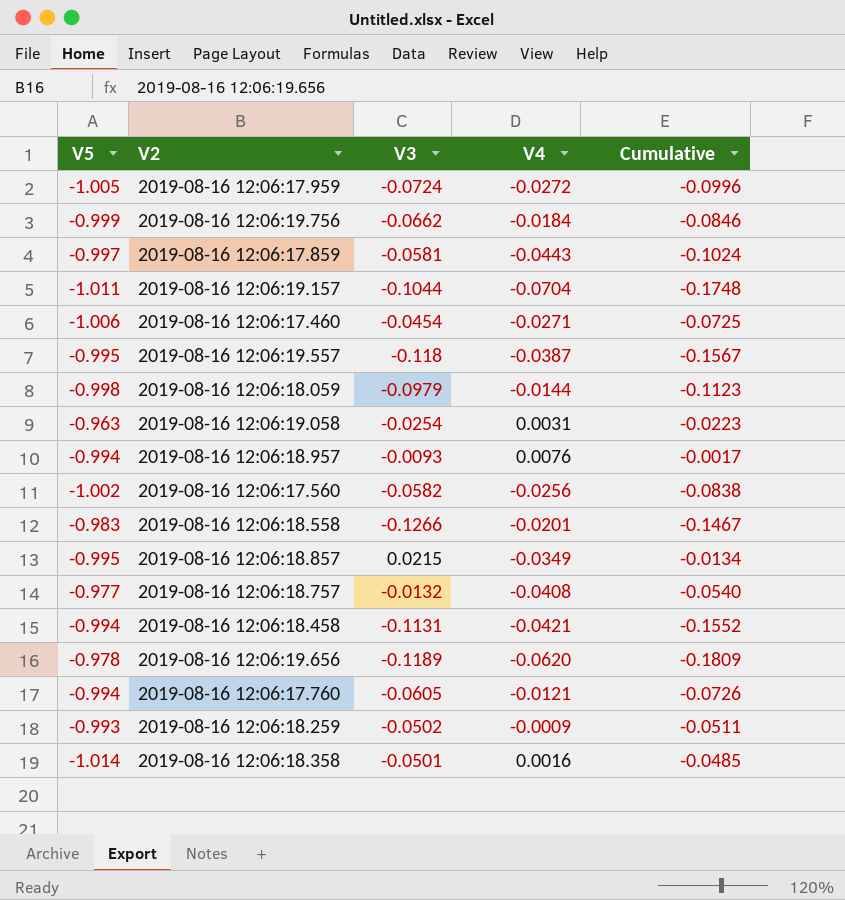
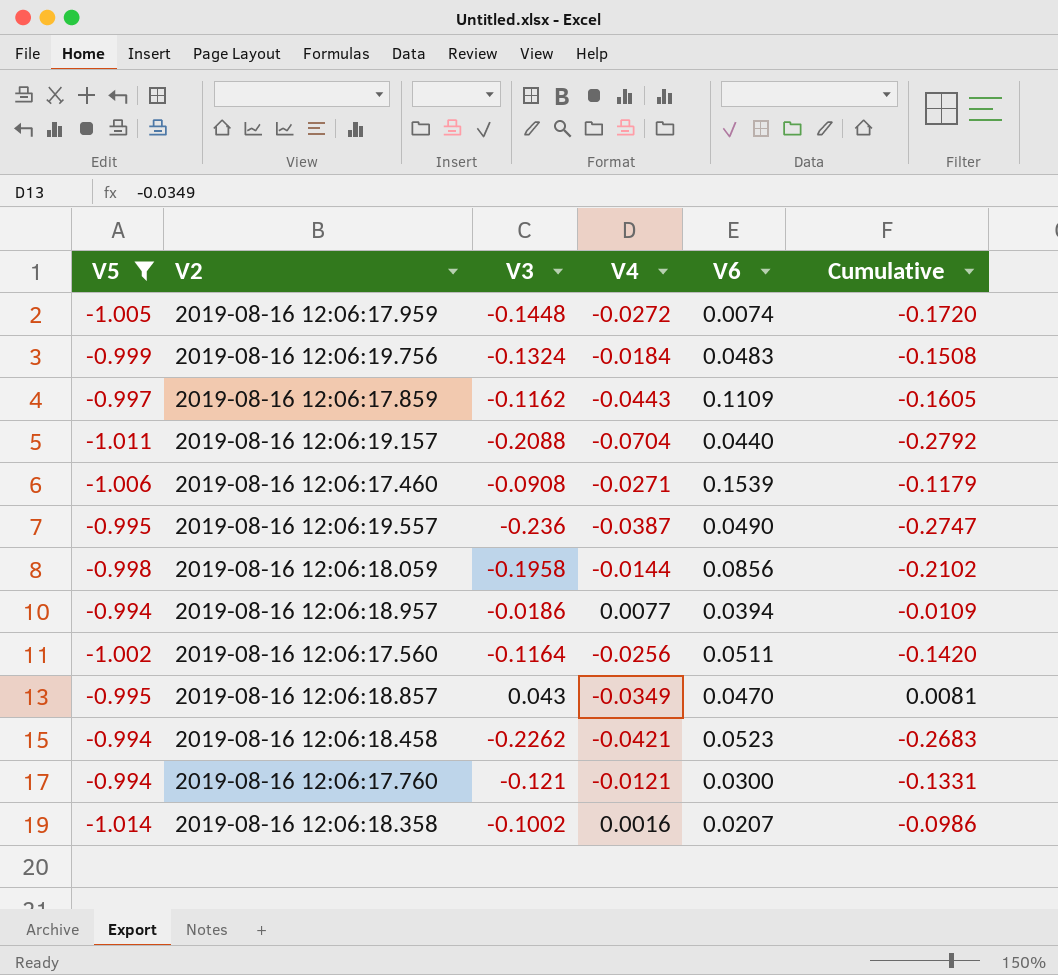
filter: none -> V5 <= -0.994
column V6 | position: none -> 5
2019-08-16 12:06:17.959 | V3: -0.0724 -> -0.1448
2019-08-16 12:06:17.959 | Cumulative: -0.0996 -> -0.1720
2019-08-16 12:06:19.756 | V3: -0.0662 -> -0.1324
2019-08-16 12:06:19.756 | Cumulative: -0.0846 -> -0.1508
2019-08-16 12:06:17.859 | V3: -0.0581 -> -0.1162
2019-08-16 12:06:17.859 | Cumulative: -0.1024 -> -0.1605
2019-08-16 12:06:19.157 | V3: -0.1044 -> -0.2088
2019-08-16 12:06:19.157 | Cumulative: -0.1748 -> -0.2792
2019-08-16 12:06:17.460 | V3: -0.0454 -> -0.0908
2019-08-16 12:06:17.460 | Cumulative: -0.0725 -> -0.1179
2019-08-16 12:06:19.557 | V3: -0.118 -> -0.236
2019-08-16 12:06:19.557 | Cumulative: -0.1567 -> -0.2747
2019-08-16 12:06:18.059 | V3: -0.0979 -> -0.1958
2019-08-16 12:06:18.059 | Cumulative: -0.1123 -> -0.2102
2019-08-16 12:06:18.957 | V3: -0.0093 -> -0.0186
2019-08-16 12:06:18.957 | V4: 0.0076 -> 0.0077
2019-08-16 12:06:18.957 | Cumulative: -0.0017 -> -0.0109
2019-08-16 12:06:17.560 | V3: -0.0582 -> -0.1164
2019-08-16 12:06:17.560 | Cumulative: -0.0838 -> -0.1420
2019-08-16 12:06:18.857 | V3: 0.0215 -> 0.043
2019-08-16 12:06:18.857 | Cumulative: -0.0134 -> 0.0081
2019-08-16 12:06:18.458 | V3: -0.1131 -> -0.2262
2019-08-16 12:06:18.458 | Cumulative: -0.1552 -> -0.2683
2019-08-16 12:06:17.760 | V3: -0.0605 -> -0.121
2019-08-16 12:06:17.760 | Cumulative: -0.0726 -> -0.1331
2019-08-16 12:06:18.358 | V3: -0.0501 -> -0.1002
2019-08-16 12:06:18.358 | Cumulative: -0.0485 -> -0.0986

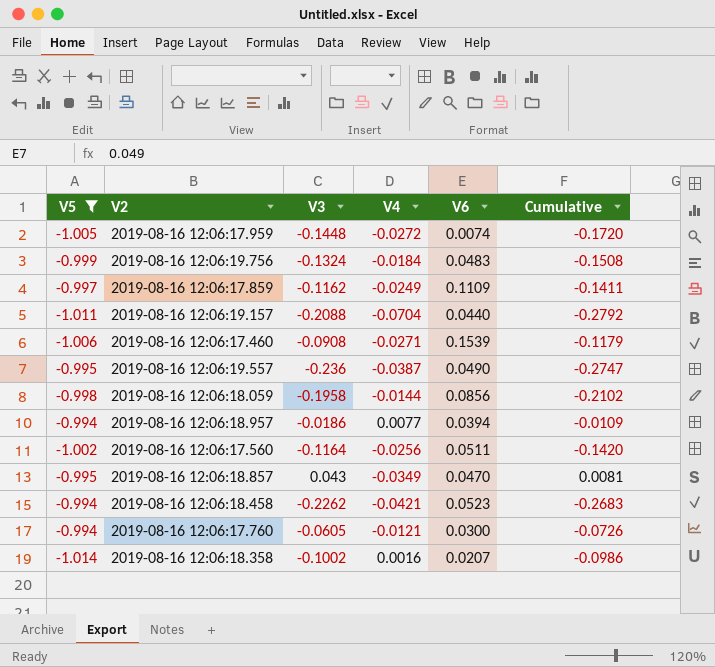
2019-08-16 12:06:17.859 | V4: -0.0443 -> -0.0249
2019-08-16 12:06:17.859 | Cumulative: -0.1605 -> -0.1411
2019-08-16 12:06:17.760 | V3: -0.121 -> -0.0605
2019-08-16 12:06:17.760 | Cumulative: -0.1331 -> -0.0726

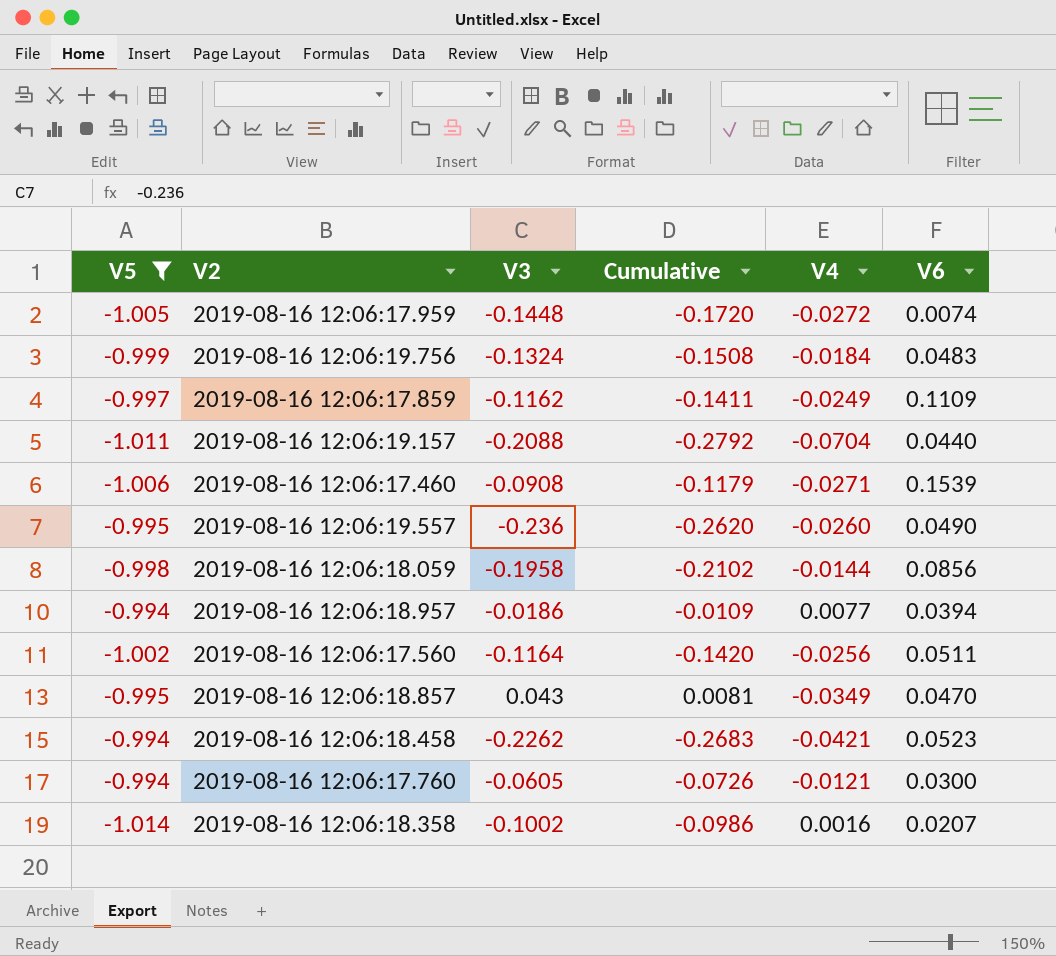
column Cumulative | position: 6 -> 4
2019-08-16 12:06:19.557 | Cumulative: -0.2747 -> -0.2620
2019-08-16 12:06:19.557 | V4: -0.0387 -> -0.0260

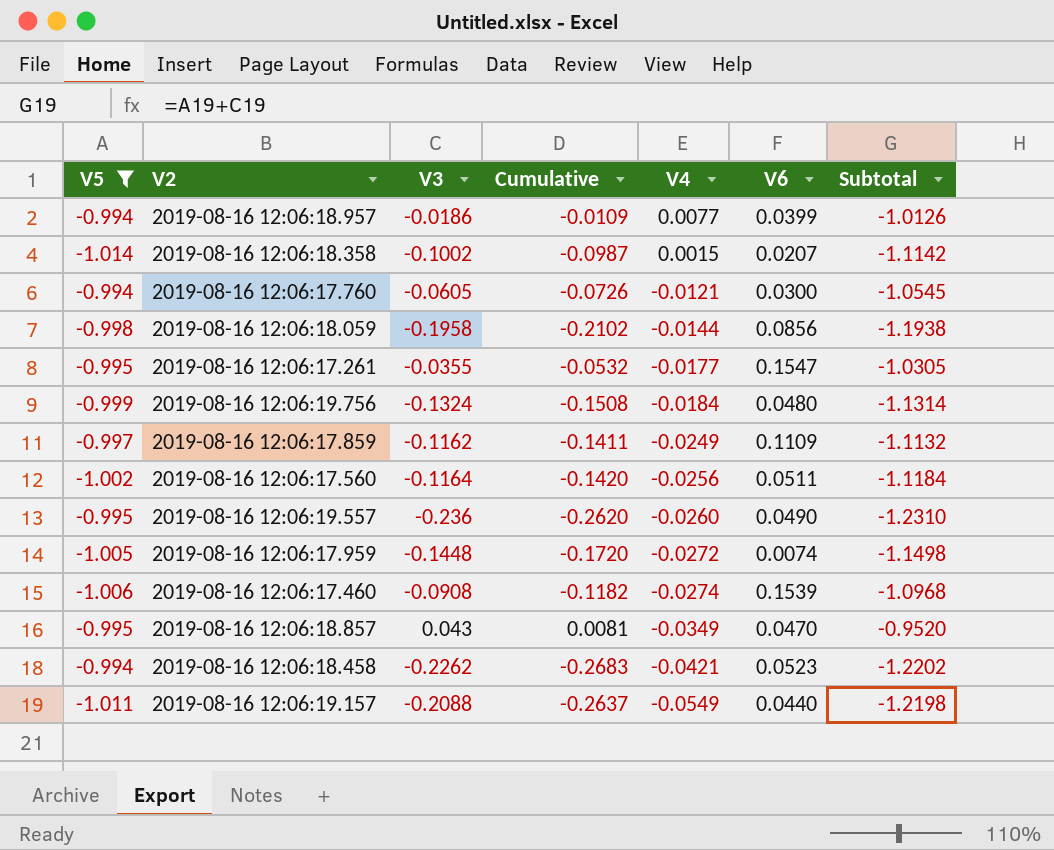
row order: none -> V4 descending
column Subtotal | formula: none -> [V5] + [V3]
2019-08-16 12:06:18.957 | V6: 0.0394 -> 0.0399
2019-08-16 12:06:18.358 | Cumulative: -0.0986 -> -0.0987
2019-08-16 12:06:18.358 | V4: 0.0016 -> 0.0015
row 2019-08-16 12:06:17.261: none -> -0.995 | -0.0355 | -0.0532 | -0.0177 | 0.1547 | -1.0305
2019-08-16 12:06:19.756 | V6: 0.0483 -> 0.0480
2019-08-16 12:06:17.460 | Cumulative: -0.1179 -> -0.1182
2019-08-16 12:06:17.460 | V4: -0.0271 -> -0.0274
2019-08-16 12:06:19.157 | Cumulative: -0.2792 -> -0.2637
2019-08-16 12:06:19.157 | V4: -0.0704 -> -0.0549

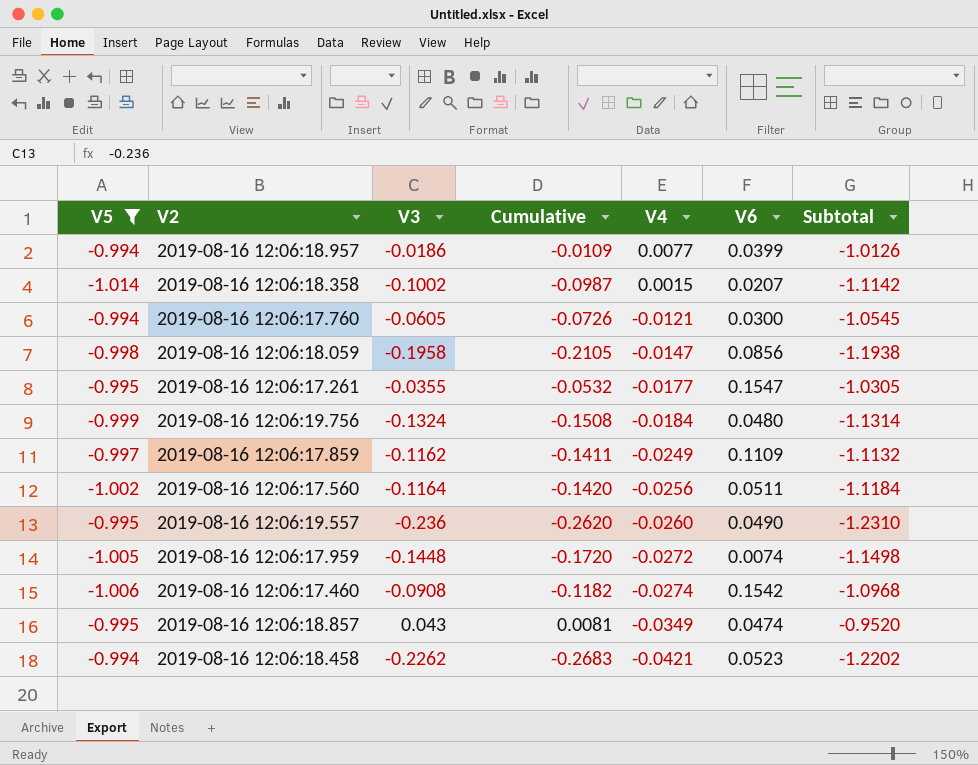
row 2019-08-16 12:06:19.157: -1.011 | -0.2088 | -0.2637 | -0.0549 | 0.0440 | -1.2198 -> none
2019-08-16 12:06:18.059 | Cumulative: -0.2102 -> -0.2105
2019-08-16 12:06:18.059 | V4: -0.0144 -> -0.0147
2019-08-16 12:06:17.460 | V6: 0.1539 -> 0.1542
2019-08-16 12:06:18.857 | V6: 0.0470 -> 0.0474

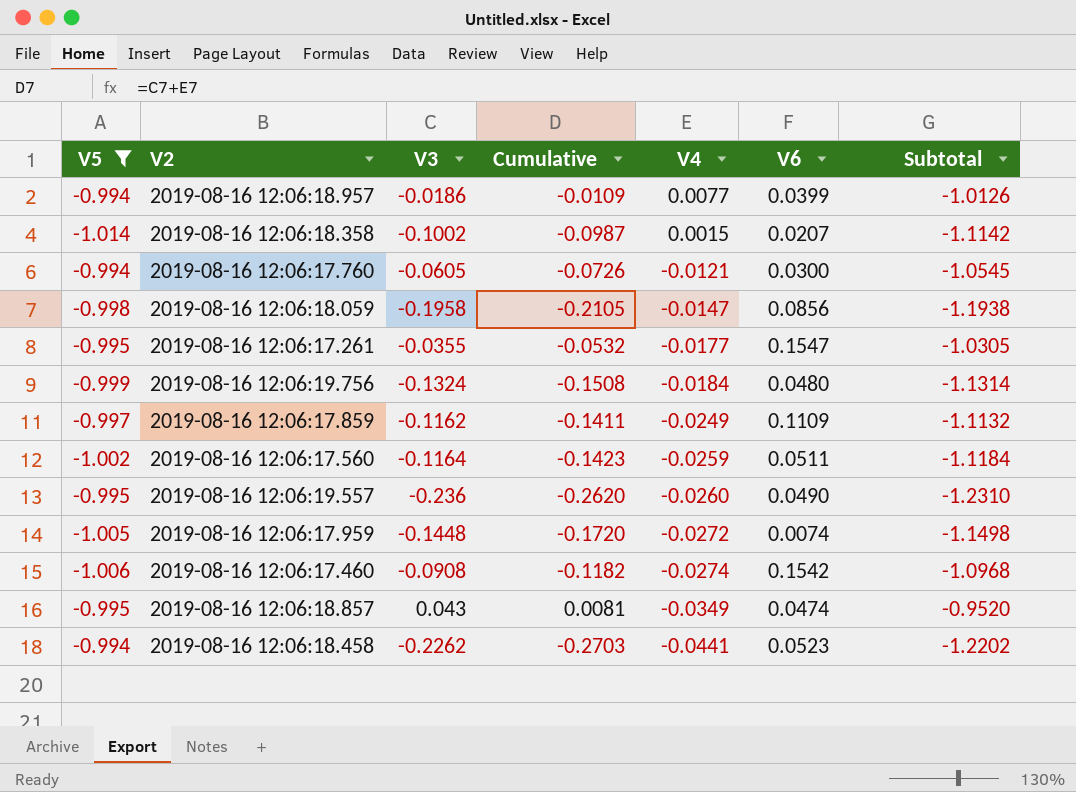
2019-08-16 12:06:17.560 | Cumulative: -0.1420 -> -0.1423
2019-08-16 12:06:17.560 | V4: -0.0256 -> -0.0259
2019-08-16 12:06:18.458 | Cumulative: -0.2683 -> -0.2703
2019-08-16 12:06:18.458 | V4: -0.0421 -> -0.0441

